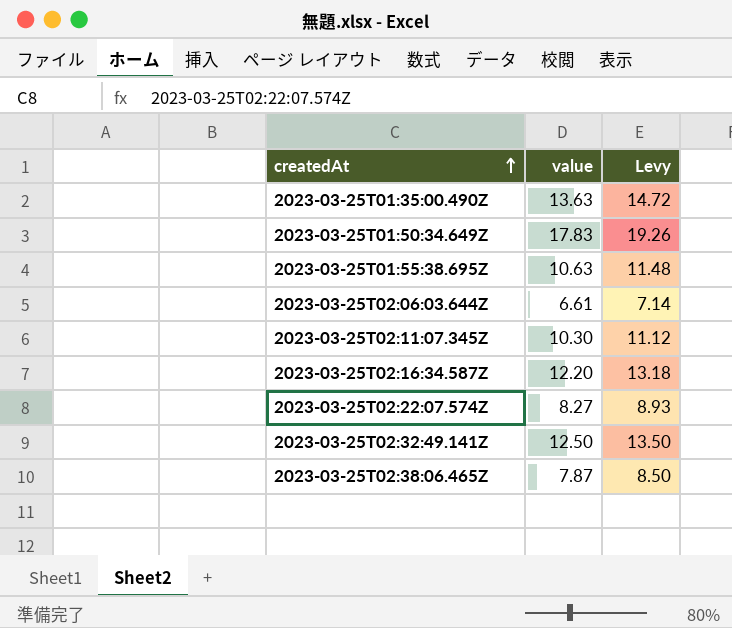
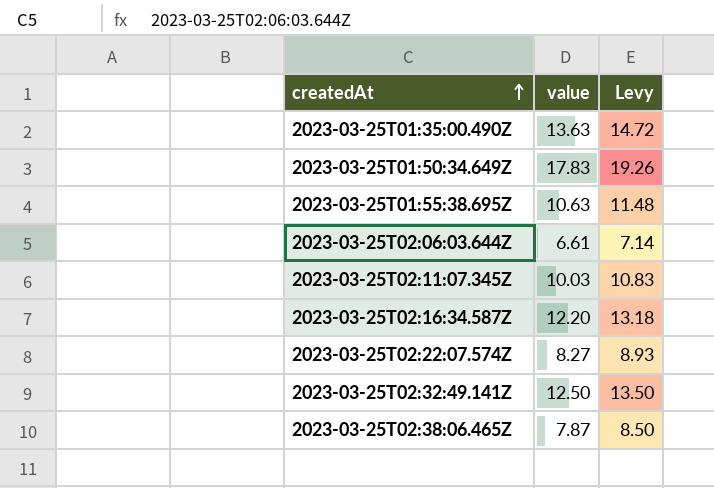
2023-03-25T02:11:07.345Z | value: 10.30 -> 10.03
2023-03-25T02:11:07.345Z | Levy: 11.12 -> 10.83

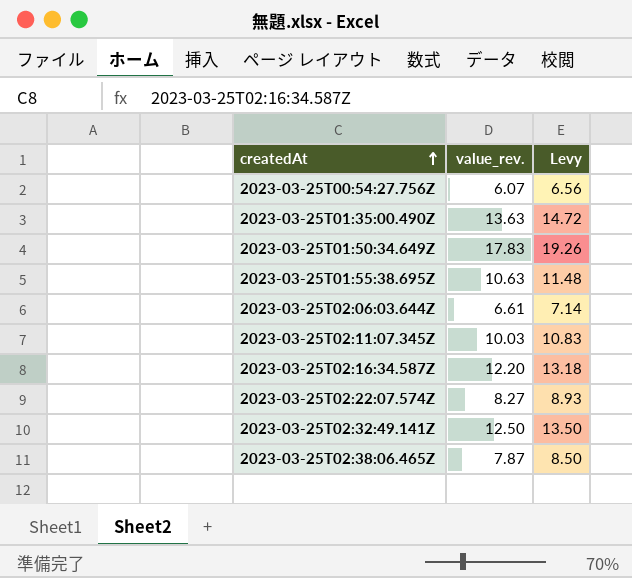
column name: value -> value_rev.
row 2023-03-25T00:54:27.756Z: none -> 6.07 | 6.56

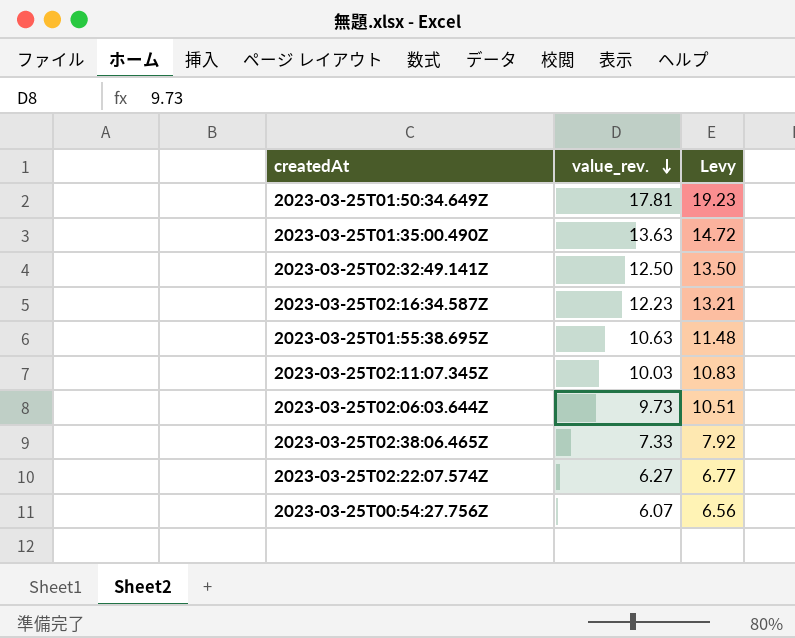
row order: createdAt ascending -> value_rev. descending
2023-03-25T01:50:34.649Z | value_rev.: 17.83 -> 17.81
2023-03-25T01:50:34.649Z | Levy: 19.26 -> 19.23
2023-03-25T02:16:34.587Z | value_rev.: 12.20 -> 12.23
2023-03-25T02:16:34.587Z | Levy: 13.18 -> 13.21
2023-03-25T02:06:03.644Z | value_rev.: 6.61 -> 9.73
2023-03-25T02:06:03.644Z | Levy: 7.14 -> 10.51
2023-03-25T02:38:06.465Z | value_rev.: 7.87 -> 7.33
2023-03-25T02:38:06.465Z | Levy: 8.50 -> 7.92
2023-03-25T02:22:07.574Z | value_rev.: 8.27 -> 6.27
2023-03-25T02:22:07.574Z | Levy: 8.93 -> 6.77

